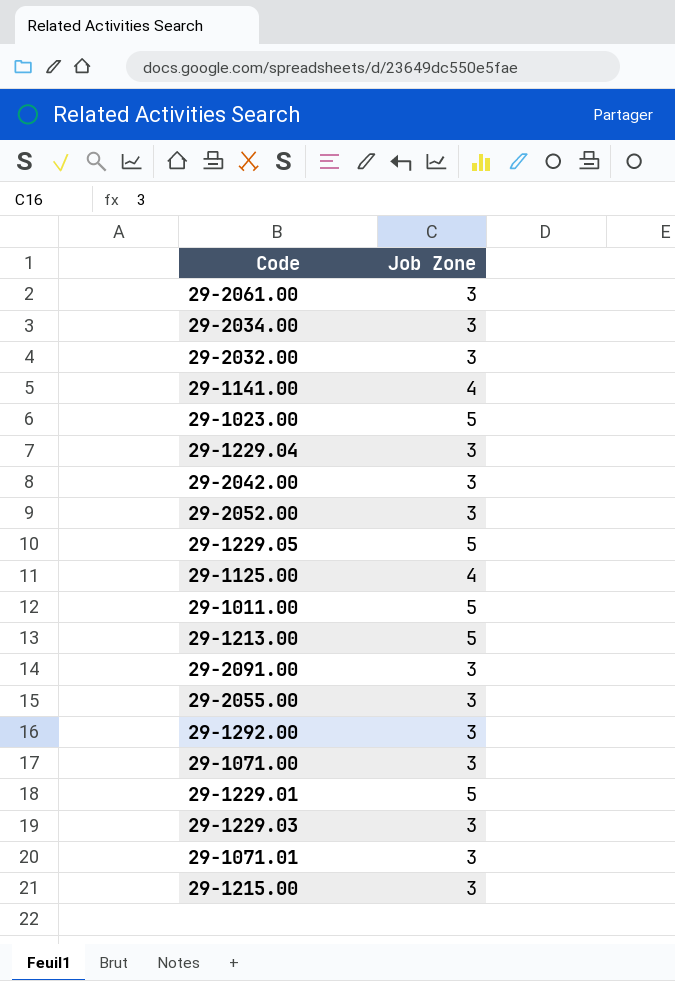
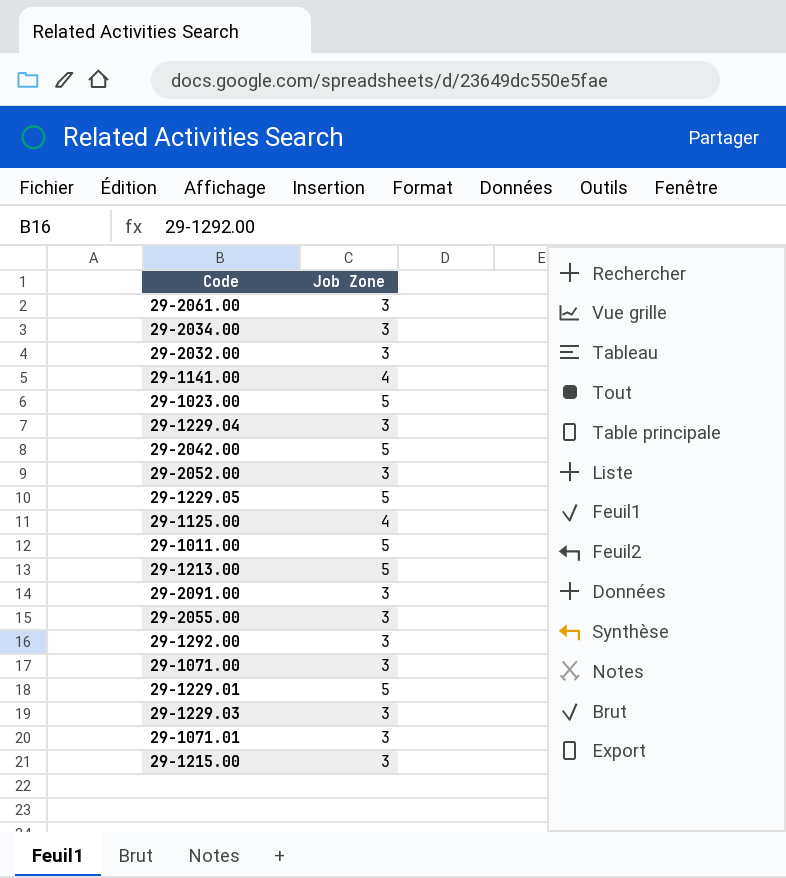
29-2042.00 | Job Zone: 3 -> 5

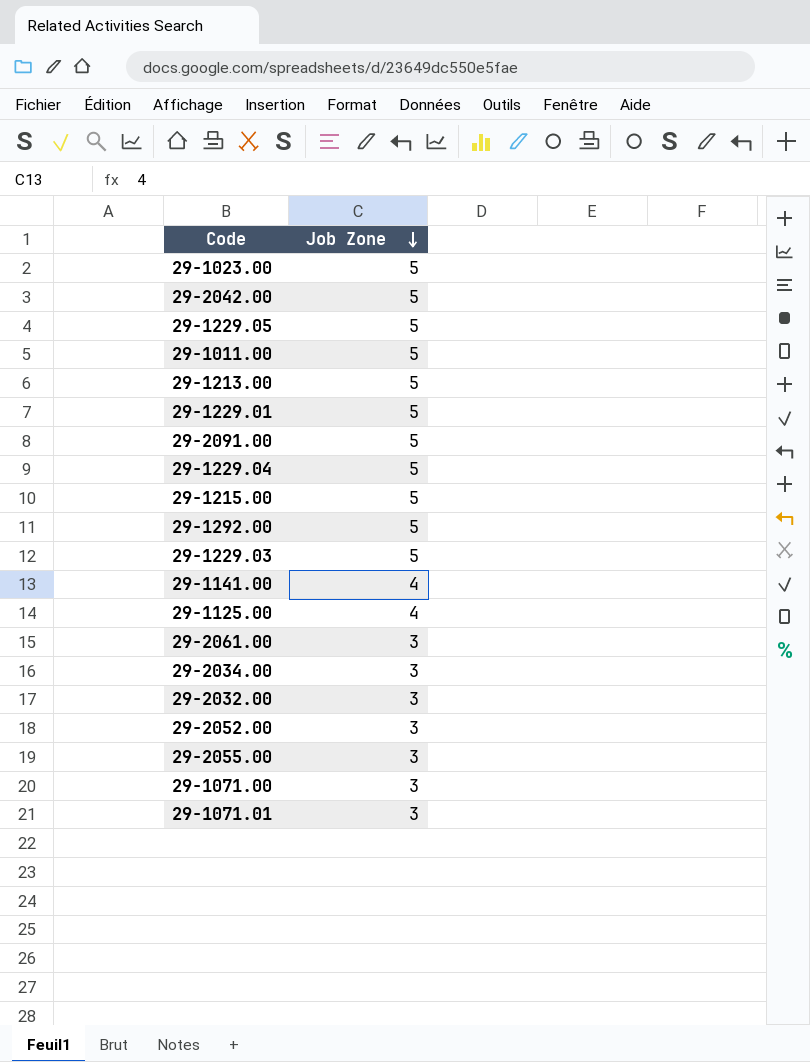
row order: none -> Job Zone descending
29-2091.00 | Job Zone: 3 -> 5
29-1229.04 | Job Zone: 3 -> 5
29-1215.00 | Job Zone: 3 -> 5
29-1292.00 | Job Zone: 3 -> 5
29-1229.03 | Job Zone: 3 -> 5

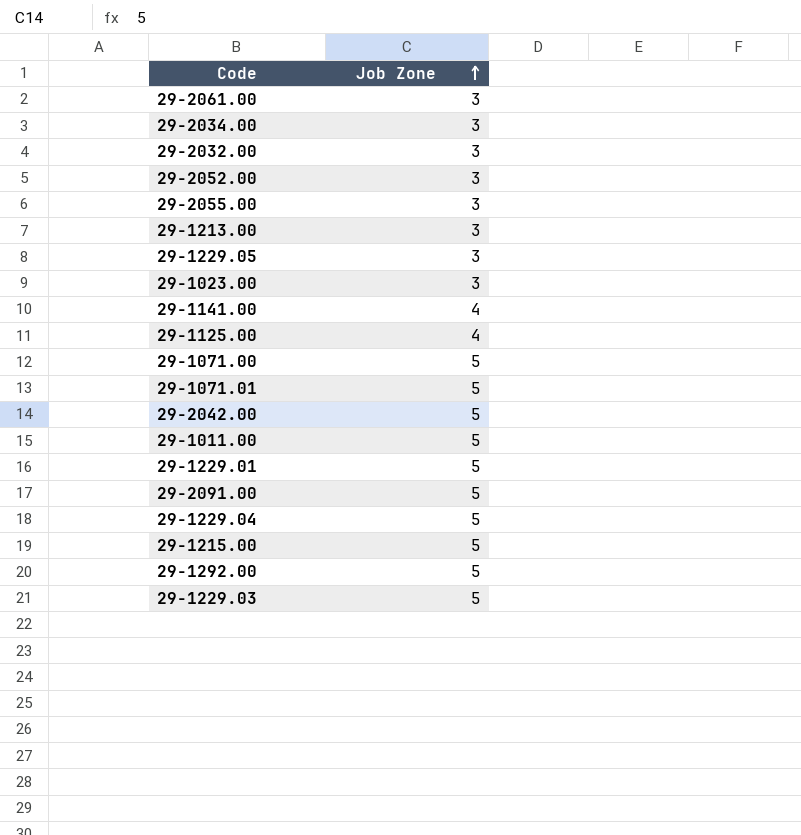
row order: Job Zone descending -> Job Zone ascending
29-1213.00 | Job Zone: 5 -> 3
29-1229.05 | Job Zone: 5 -> 3
29-1023.00 | Job Zone: 5 -> 3
29-1071.00 | Job Zone: 3 -> 5
29-1071.01 | Job Zone: 3 -> 5

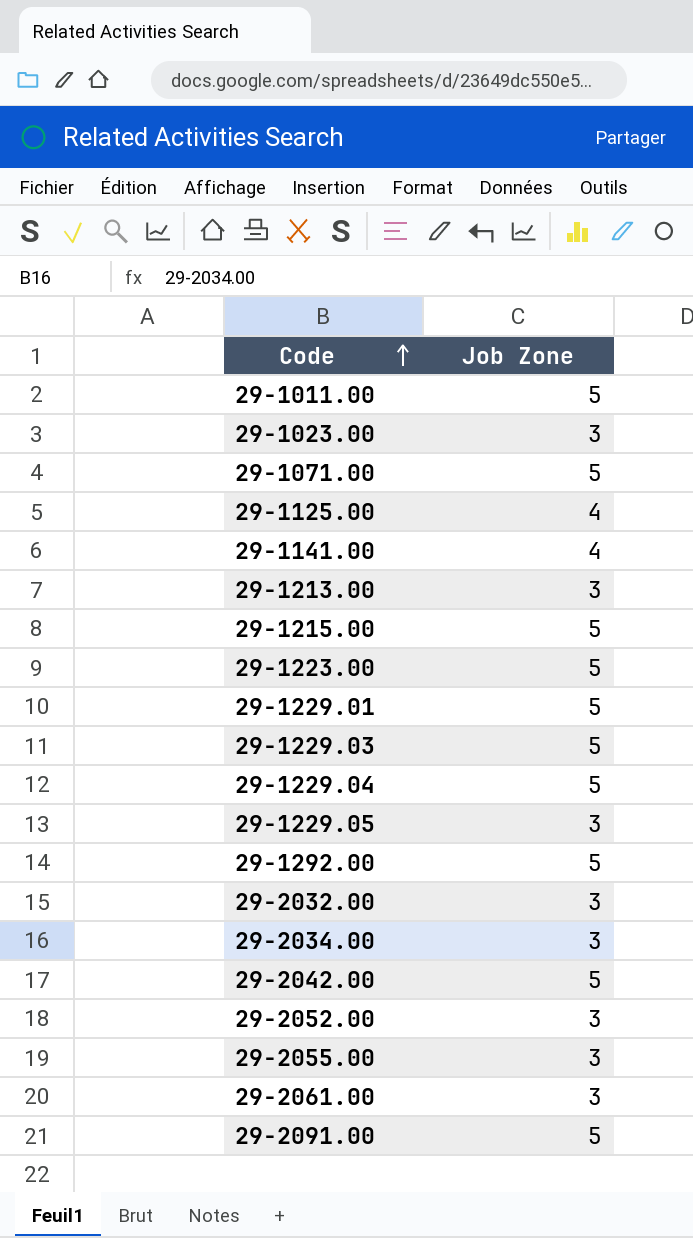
row order: Job Zone ascending -> Code ascending
row 29-1071.01: 5 -> none
row 29-1223.00: none -> 5

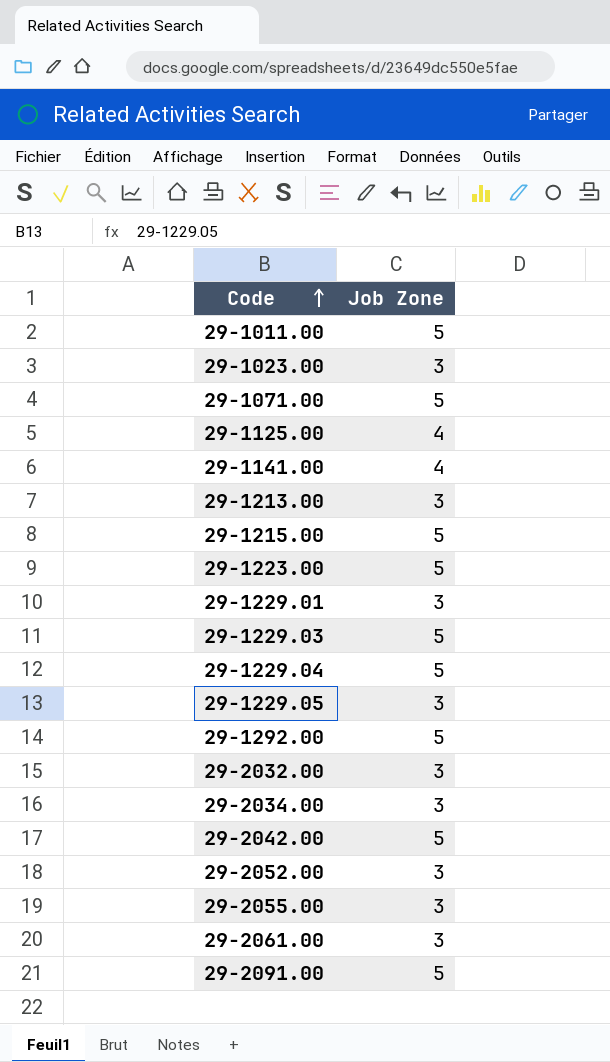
29-1229.01 | Job Zone: 5 -> 3

